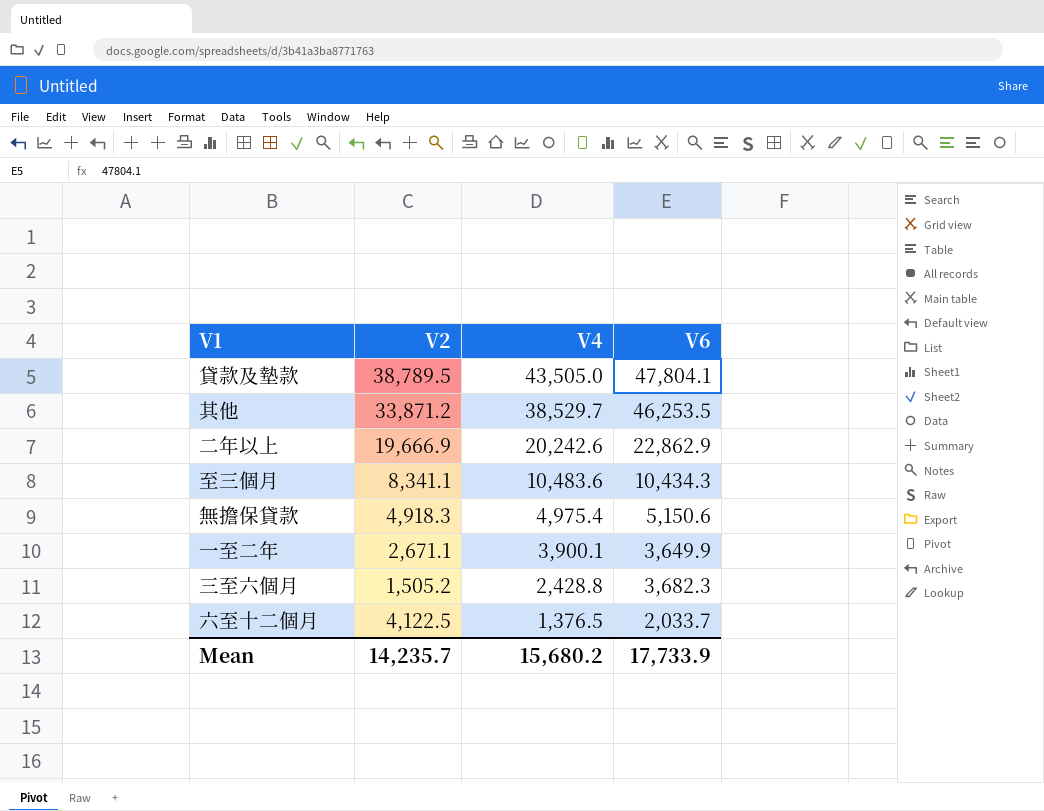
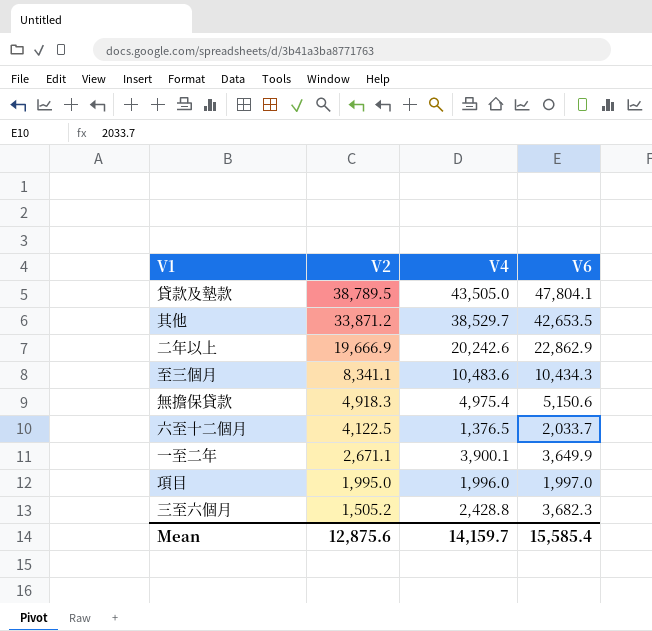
row order: V4 descending -> V2 descending
其他 | V6: 46,253.5 -> 42,653.5
row 項目: none -> 1,995.0 | 1,996.0 | 1,997.0
Mean | V2: 14,235.7 -> 12,875.6
Mean | V4: 15,680.2 -> 14,159.7
Mean | V6: 17,733.9 -> 15,585.4

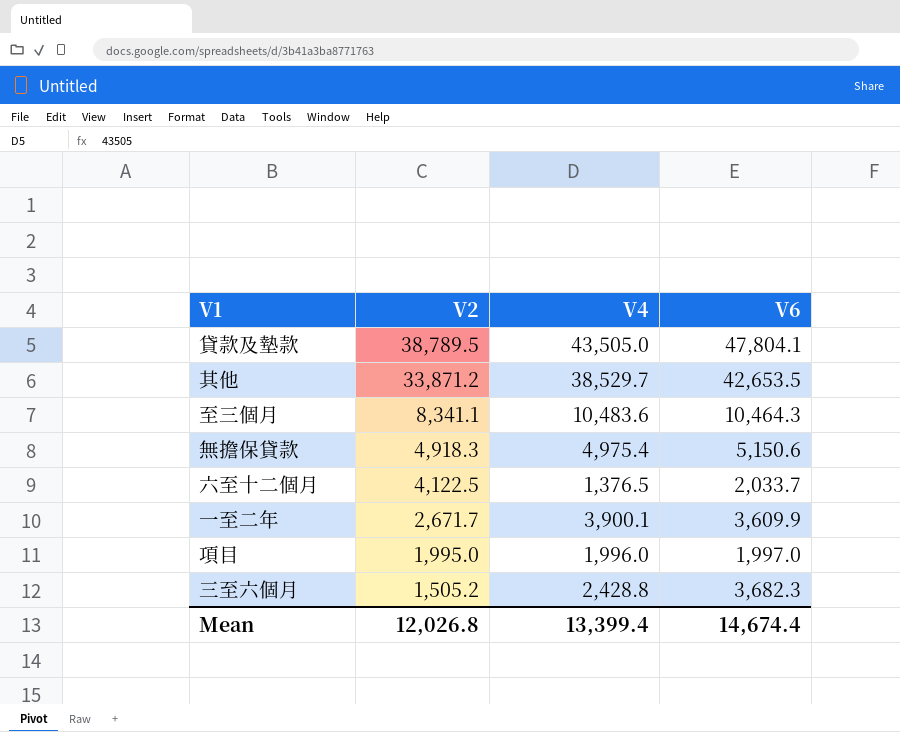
row 二年以上: 19,666.9 | 20,242.6 | 22,862.9 -> none
至三個月 | V6: 10,434.3 -> 10,464.3
一至二年 | V2: 2,671.1 -> 2,671.7
一至二年 | V6: 3,649.9 -> 3,609.9
Mean | V2: 12,875.6 -> 12,026.8
Mean | V4: 14,159.7 -> 13,399.4
Mean | V6: 15,585.4 -> 14,674.4

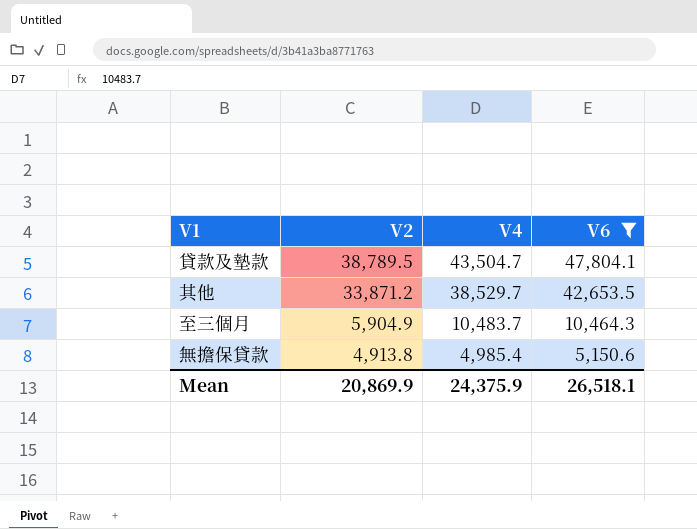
filter: none -> V6 >= 5,150.6
貸款及墊款 | V4: 43,505.0 -> 43,504.7
至三個月 | V2: 8,341.1 -> 5,904.9
至三個月 | V4: 10,483.6 -> 10,483.7
無擔保貸款 | V2: 4,918.3 -> 4,913.8
無擔保貸款 | V4: 4,975.4 -> 4,985.4
Mean | V2: 12,026.8 -> 20,869.9
Mean | V4: 13,399.4 -> 24,375.9
Mean | V6: 14,674.4 -> 26,518.1

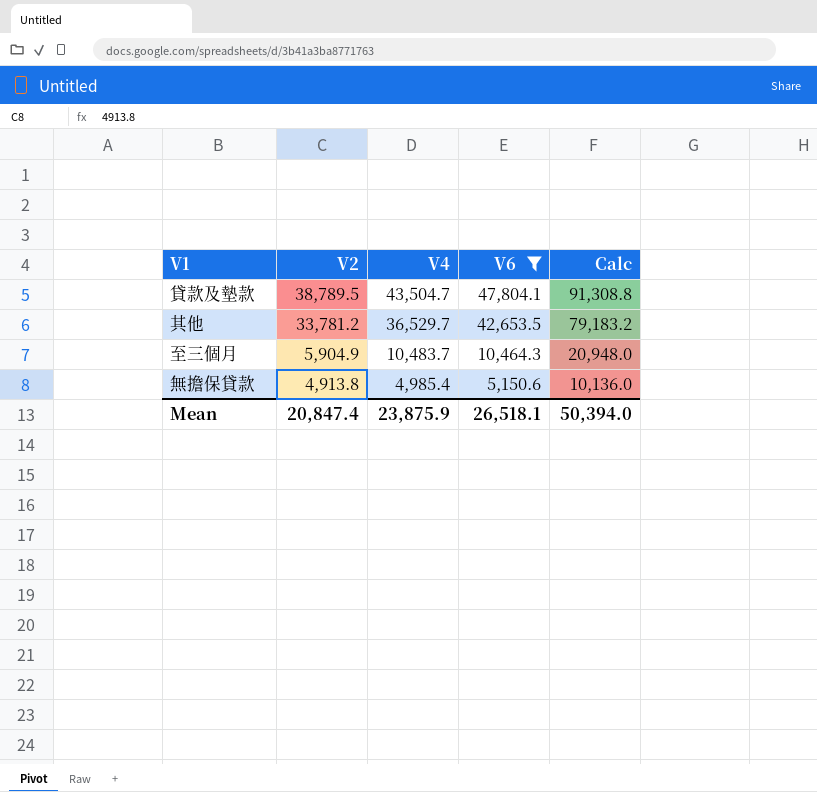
column Calc | formula: none -> [V4] + [V6]
其他 | V2: 33,871.2 -> 33,781.2
其他 | V4: 38,529.7 -> 36,529.7
Mean | V2: 20,869.9 -> 20,847.4
Mean | V4: 24,375.9 -> 23,875.9

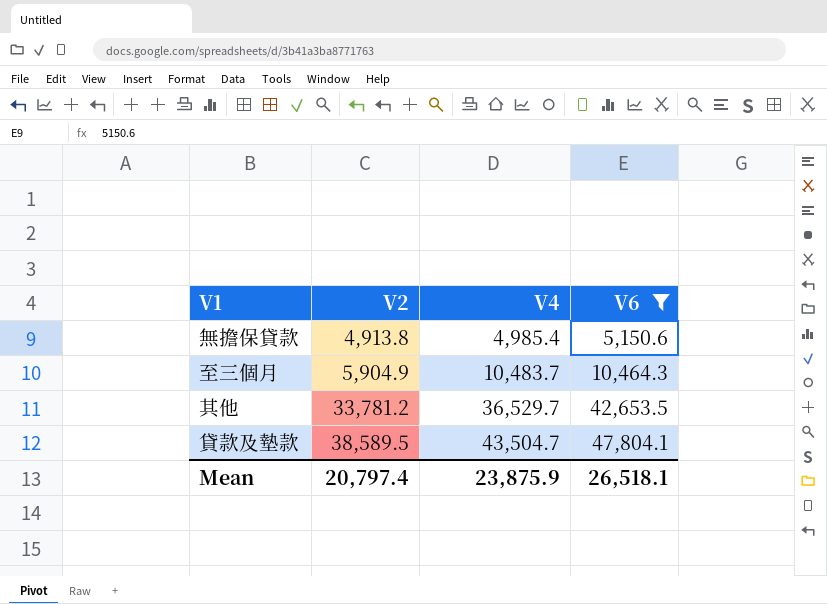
row order: V2 descending -> V2 ascending
column Calc | formula: [V4] + [V6] -> none
貸款及墊款 | V2: 38,789.5 -> 38,589.5
Mean | V2: 20,847.4 -> 20,797.4

